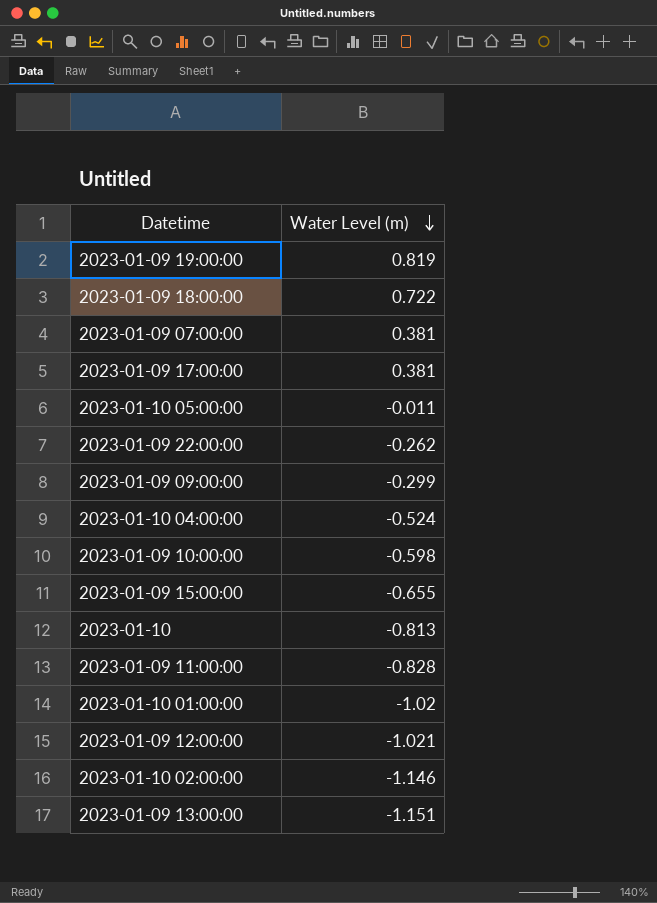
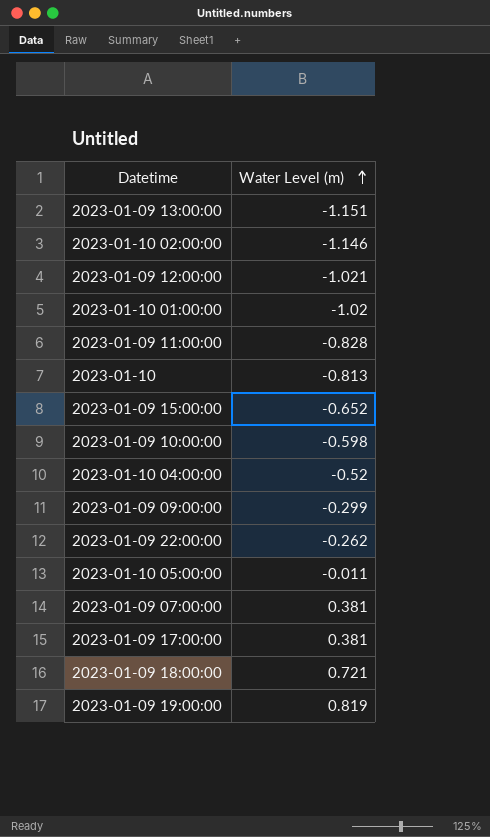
row order: Water Level (m) descending -> Water Level (m) ascending
2023-01-09 15:00:00 | Water Level (m): -0.655 -> -0.652
2023-01-10 04:00:00 | Water Level (m): -0.524 -> -0.52
2023-01-09 18:00:00 | Water Level (m): 0.722 -> 0.721

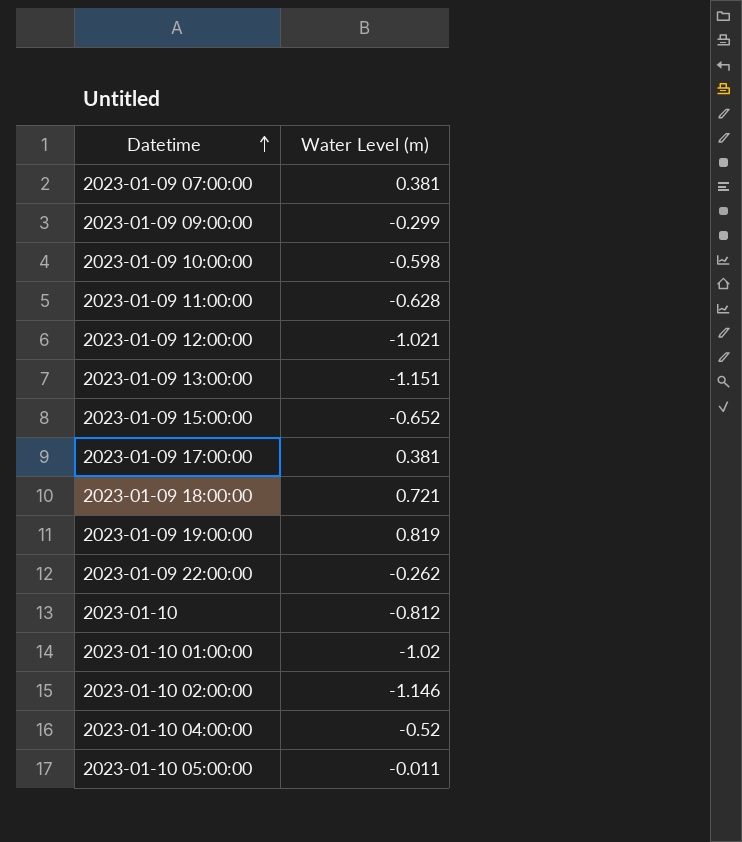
row order: Water Level (m) ascending -> Datetime ascending
2023-01-09 11:00:00 | Water Level (m): -0.828 -> -0.628
2023-01-10 | Water Level (m): -0.813 -> -0.812

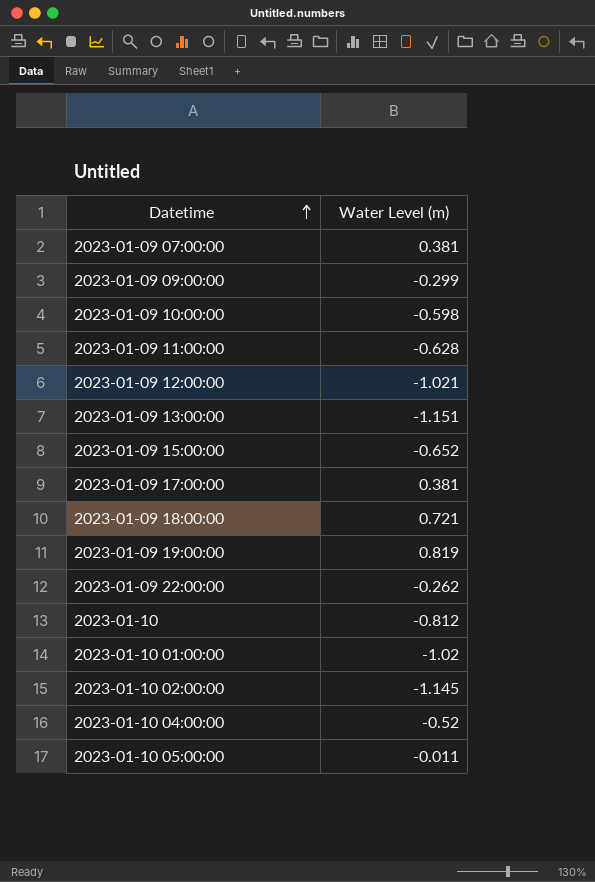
2023-01-10 02:00:00 | Water Level (m): -1.146 -> -1.145

